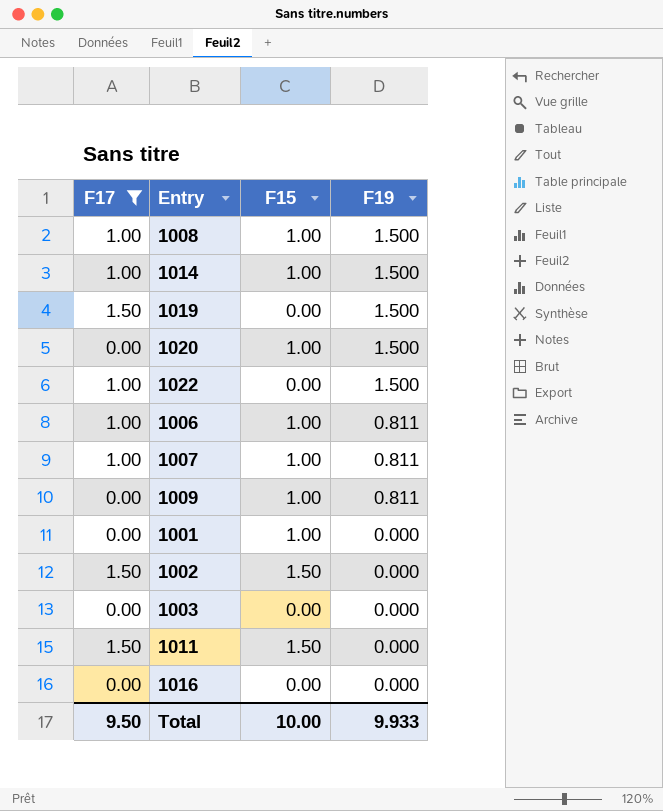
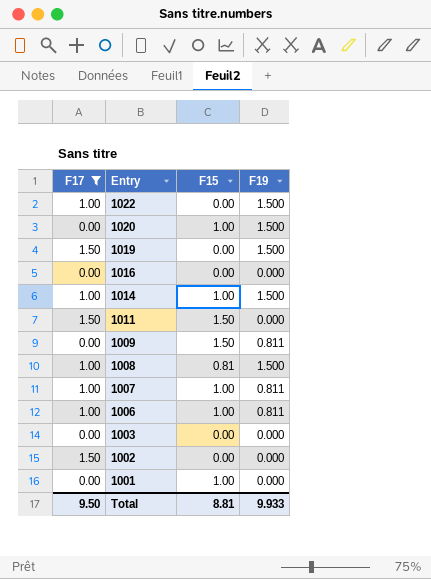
row order: F19 descending -> Entry descending
1009 | F15: 1.00 -> 1.50
1008 | F15: 1.00 -> 0.81
1002 | F15: 1.50 -> 0.00
Total | F15: 10.00 -> 8.81

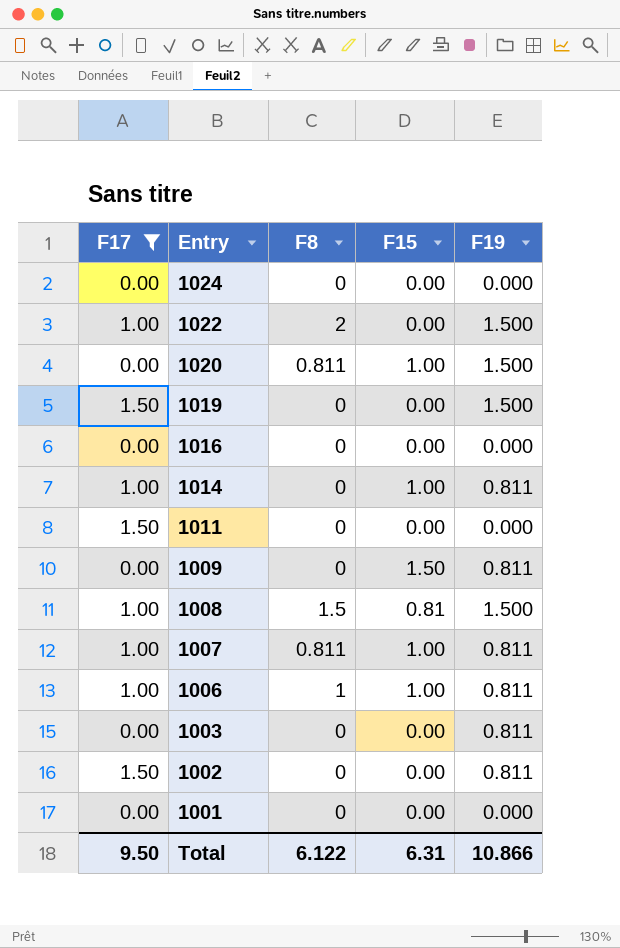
column F8 | position: none -> 3
row 1024: none -> 0.00 | 0 | 0.00 | 0.000
1014 | F19: 1.500 -> 0.811
1011 | F15: 1.50 -> 0.00
1003 | F19: 0.000 -> 0.811
1002 | F19: 0.000 -> 0.811
1001 | F15: 1.00 -> 0.00
Total | F15: 8.81 -> 6.31
Total | F19: 9.933 -> 10.866

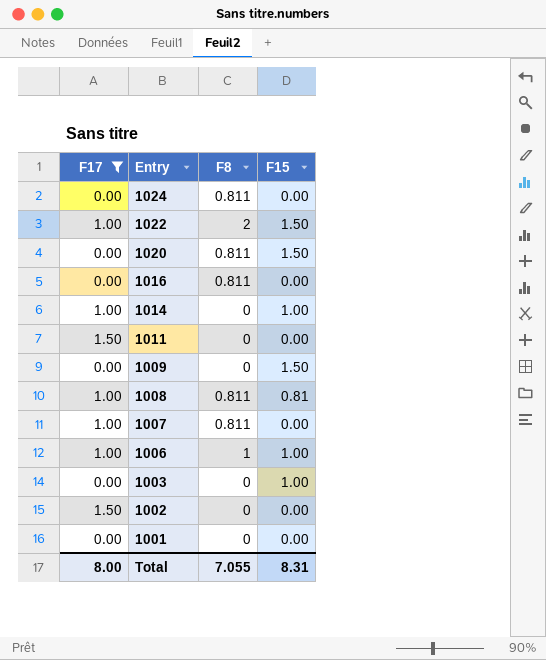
column F19 | position: 5 -> none
row 1019: 1.50 | 0 | 0.00 | 1.500 -> none
1024 | F8: 0 -> 0.811
1022 | F15: 0.00 -> 1.50
1020 | F15: 1.00 -> 1.50
1016 | F8: 0 -> 0.811
1008 | F8: 1.5 -> 0.811
1007 | F15: 1.00 -> 0.00
1003 | F15: 0.00 -> 1.00
Total | F17: 9.50 -> 8.00
Total | F8: 6.122 -> 7.055
Total | F15: 6.31 -> 8.31

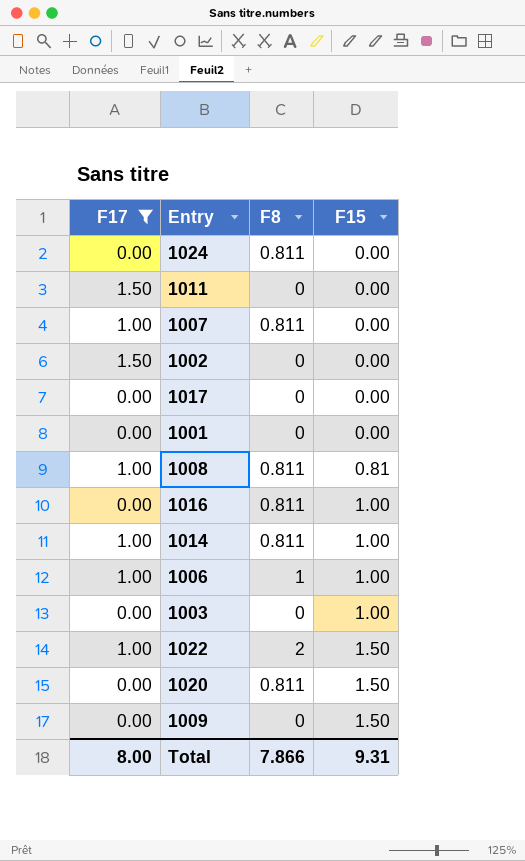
row order: Entry descending -> F15 ascending
row 1017: none -> 0.00 | 0 | 0.00
1016 | F15: 0.00 -> 1.00
1014 | F8: 0 -> 0.811
Total | F8: 7.055 -> 7.866
Total | F15: 8.31 -> 9.31

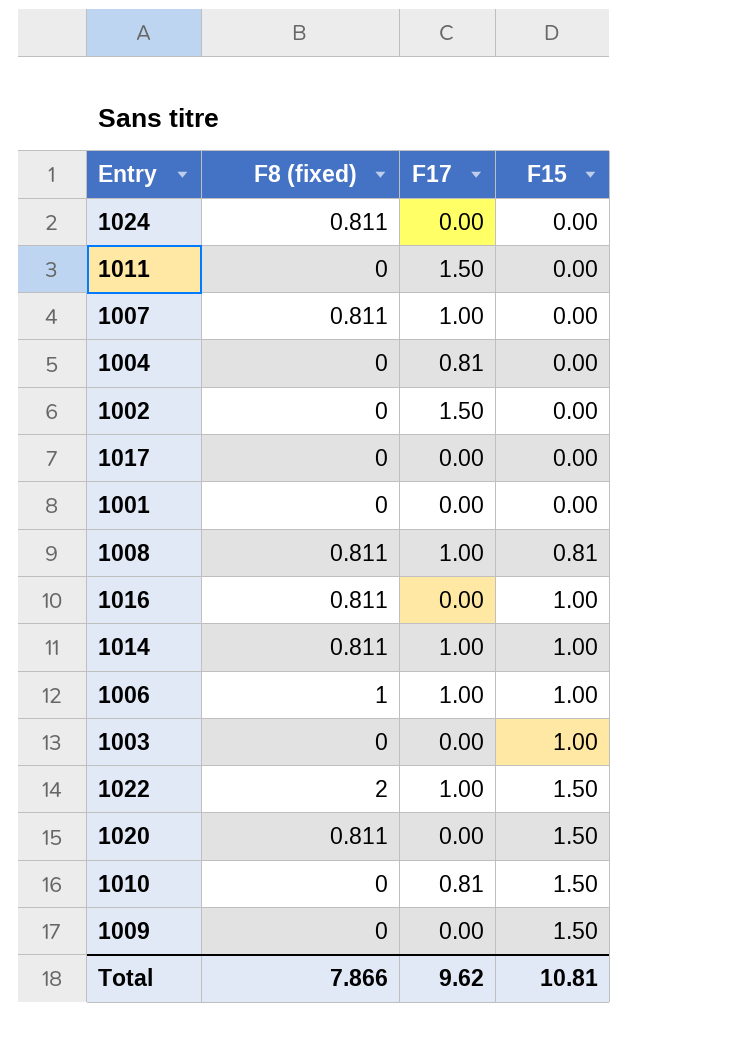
filter: F17 != 0.81 -> none
column name: F8 -> F8 (fixed)
column F17 | position: 1 -> 3
Total | F17: 8.00 -> 9.62
Total | F15: 9.31 -> 10.81

